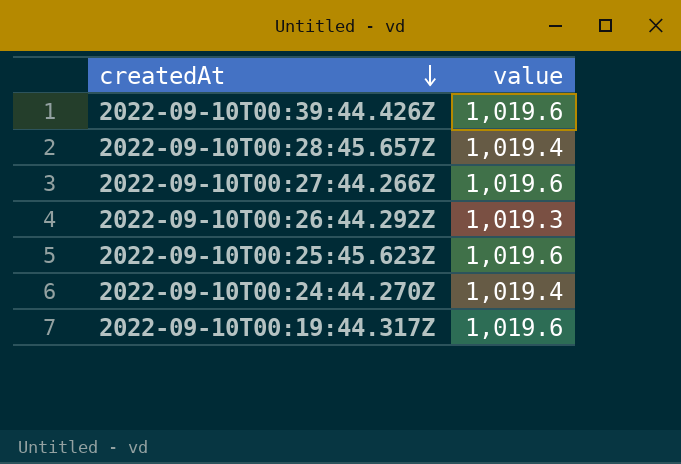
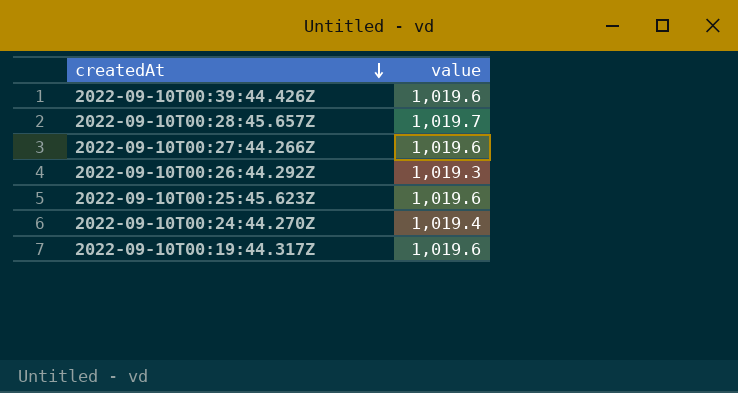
2022-09-10T00:28:45.657Z | value: 1,019.4 -> 1,019.7

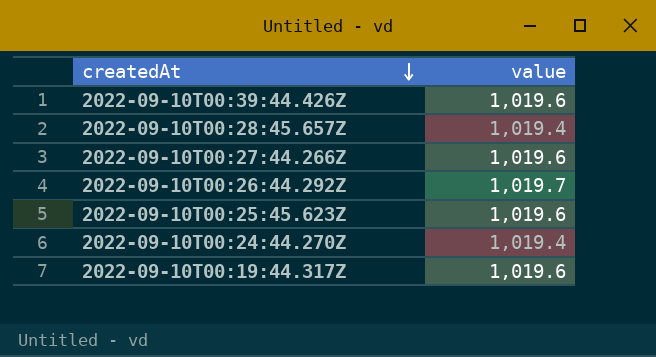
2022-09-10T00:28:45.657Z | value: 1,019.7 -> 1,019.4
2022-09-10T00:26:44.292Z | value: 1,019.3 -> 1,019.7

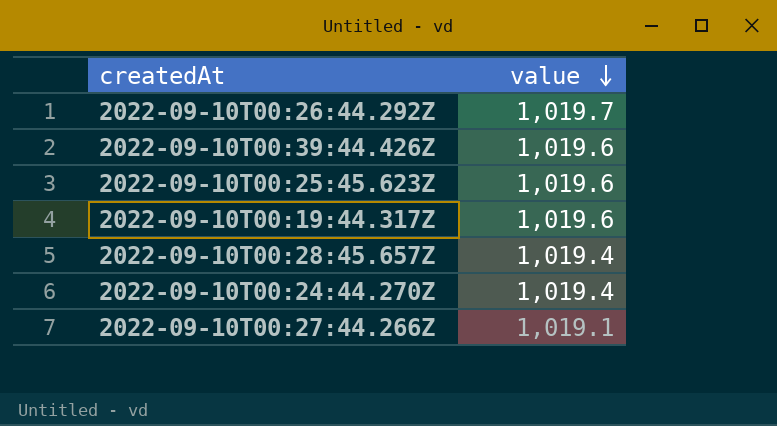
row order: createdAt descending -> value descending
2022-09-10T00:27:44.266Z | value: 1,019.6 -> 1,019.1

